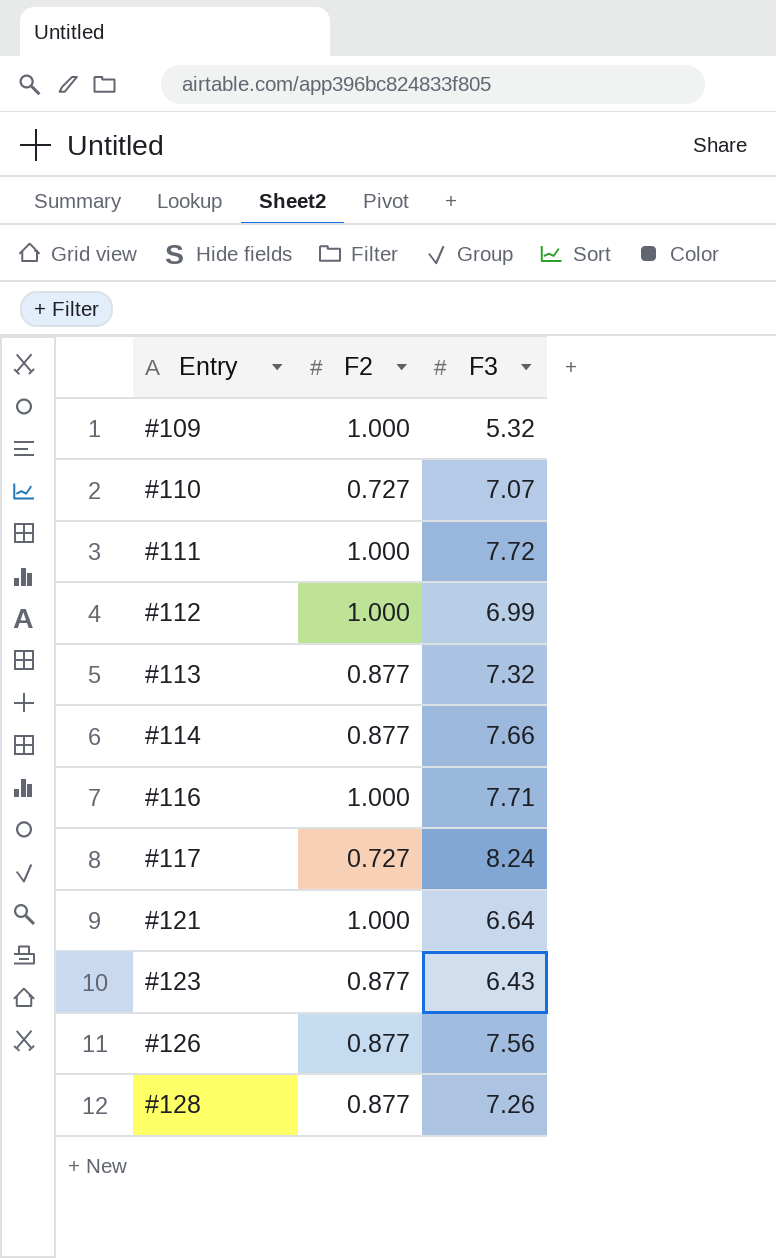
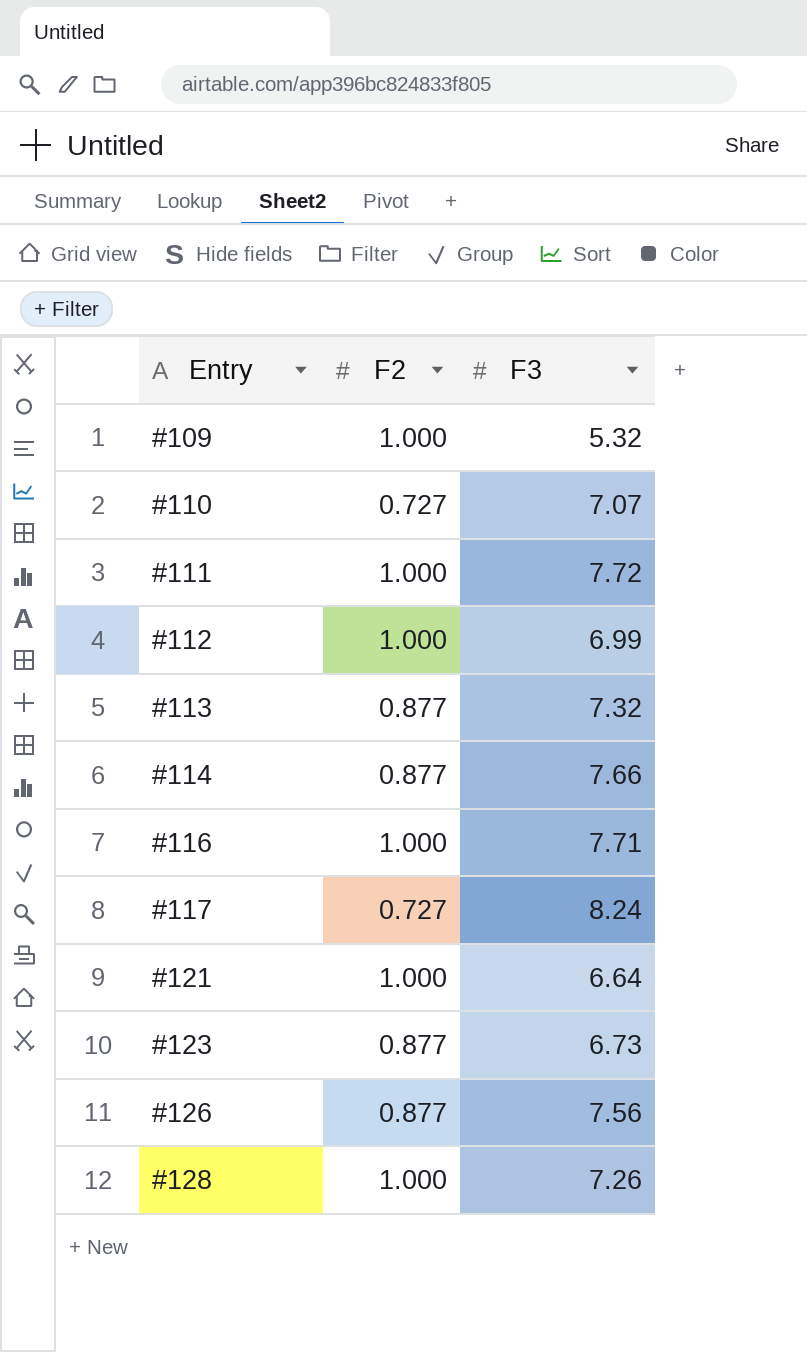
#123 | F3: 6.43 -> 6.73
#128 | F2: 0.877 -> 1.000

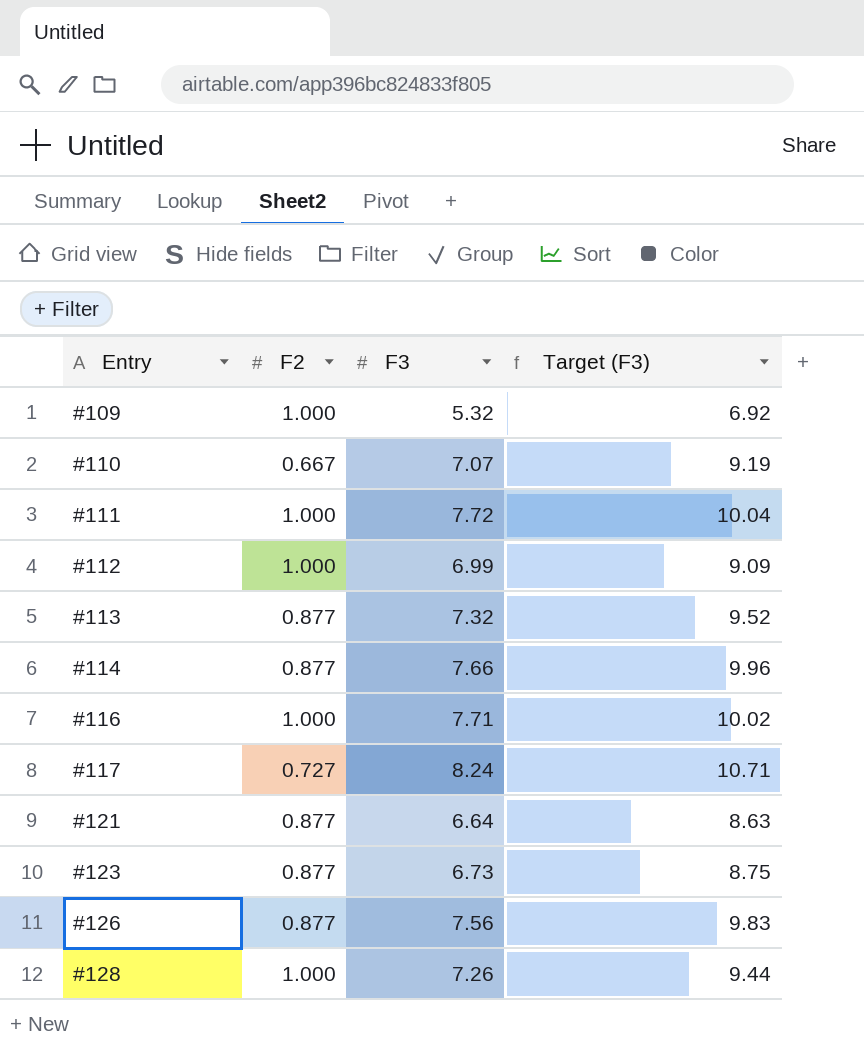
column Target (F3) | formula: none -> [F3] * 1.3
#110 | F2: 0.727 -> 0.667
#121 | F2: 1.000 -> 0.877

